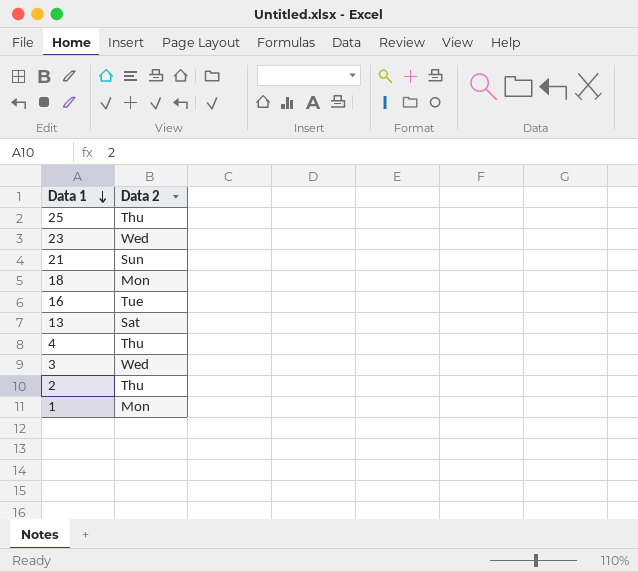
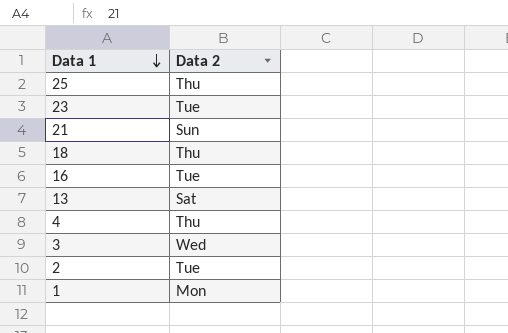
23 | Data 2: Wed -> Tue
18 | Data 2: Mon -> Thu
2 | Data 2: Thu -> Tue

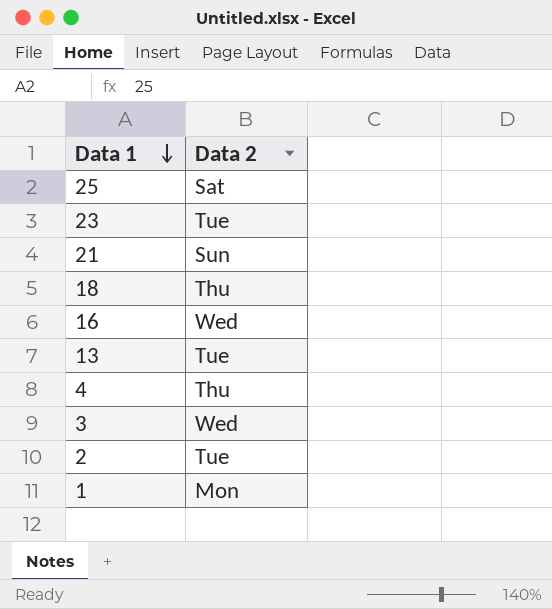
25 | Data 2: Thu -> Sat
16 | Data 2: Tue -> Wed
13 | Data 2: Sat -> Tue

